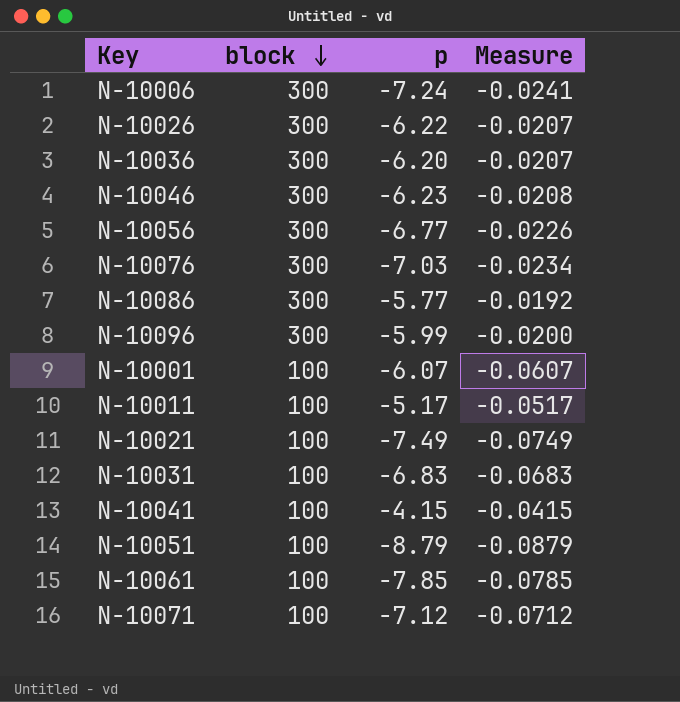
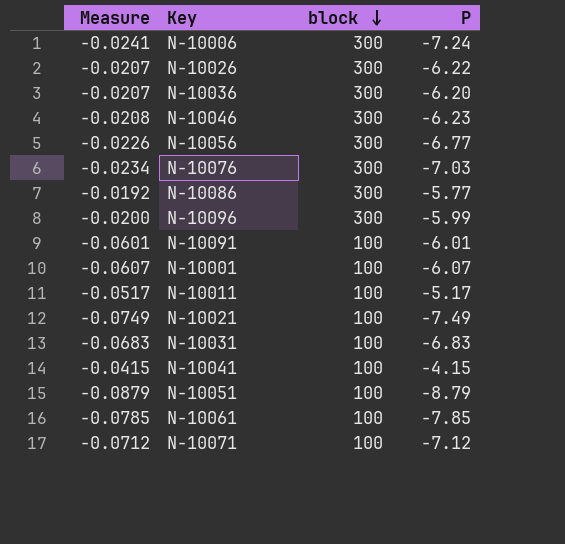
column Measure | position: 4 -> 1
column name: p -> P
row N-10091: none -> -0.0601 | 100 | -6.01

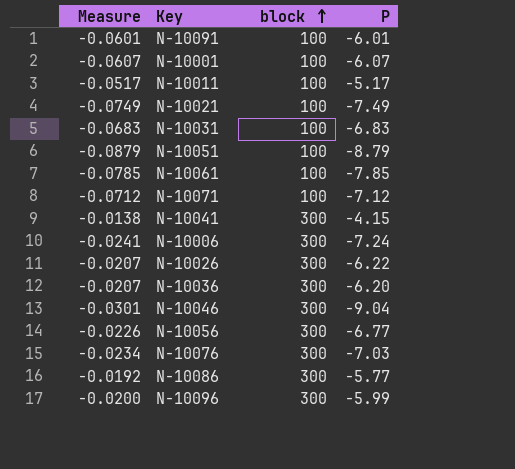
row order: block descending -> block ascending
N-10041 | Measure: -0.0415 -> -0.0138
N-10041 | block: 100 -> 300
N-10046 | Measure: -0.0208 -> -0.0301
N-10046 | P: -6.23 -> -9.04

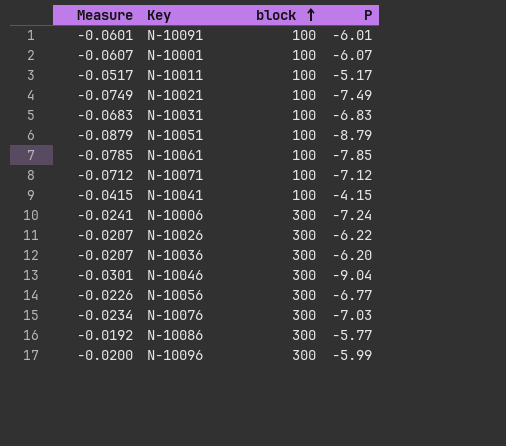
N-10041 | Measure: -0.0138 -> -0.0415
N-10041 | block: 300 -> 100

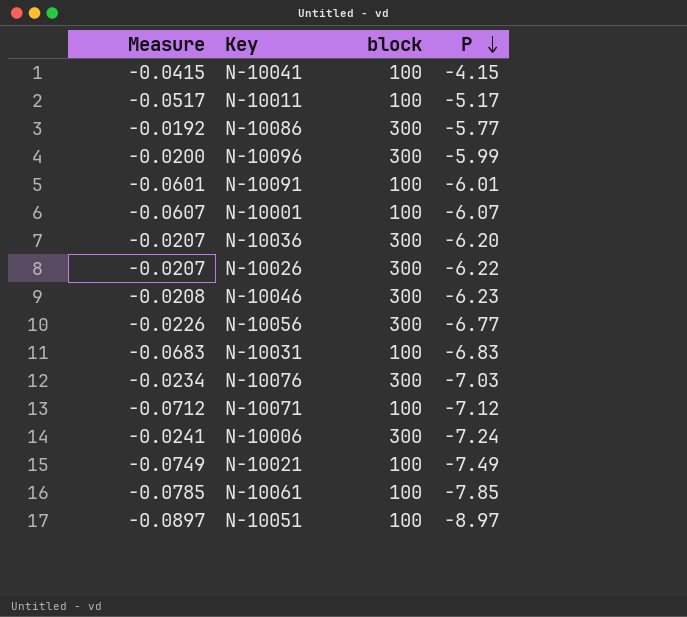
row order: block ascending -> P descending
N-10046 | Measure: -0.0301 -> -0.0208
N-10046 | P: -9.04 -> -6.23
N-10051 | Measure: -0.0879 -> -0.0897
N-10051 | P: -8.79 -> -8.97

